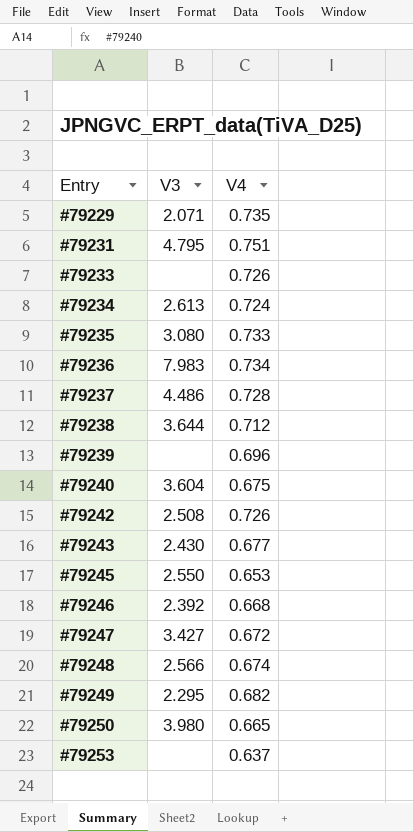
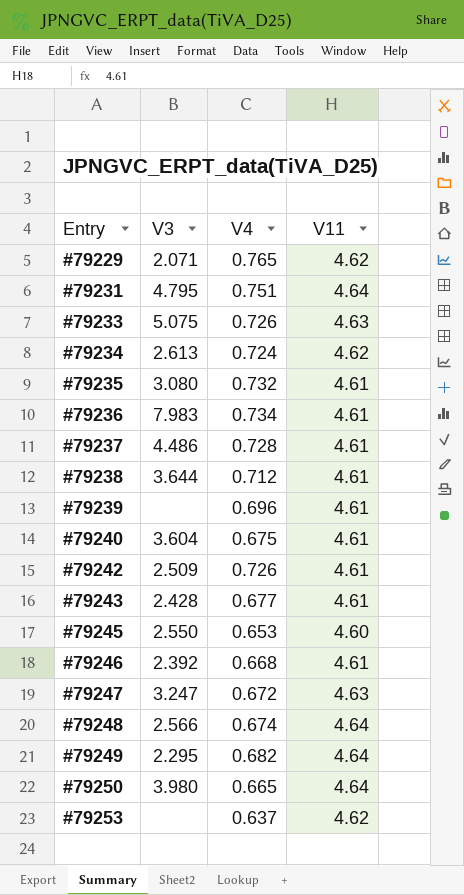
column V11 | position: none -> 4
#79229 | V4: 0.735 -> 0.765
#79233 | V3: none -> 5.075
#79235 | V4: 0.733 -> 0.732
#79242 | V3: 2.508 -> 2.509
#79243 | V3: 2.430 -> 2.428
#79247 | V3: 3.427 -> 3.247

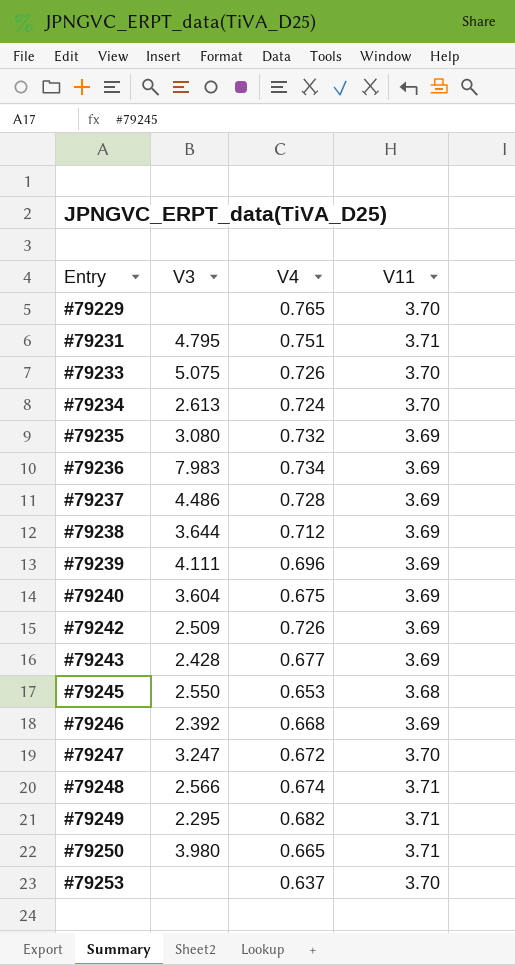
#79229 | V3: 2.071 -> none
#79229 | V11: 4.62 -> 3.70
#79231 | V11: 4.64 -> 3.71
#79233 | V11: 4.63 -> 3.70
#79234 | V11: 4.62 -> 3.70
#79235 | V11: 4.61 -> 3.69
#79236 | V11: 4.61 -> 3.69
#79237 | V11: 4.61 -> 3.69
#79238 | V11: 4.61 -> 3.69
#79239 | V3: none -> 4.111
#79239 | V11: 4.61 -> 3.69
#79240 | V11: 4.61 -> 3.69
#79242 | V11: 4.61 -> 3.69
#79243 | V11: 4.61 -> 3.69
#79245 | V11: 4.60 -> 3.68
#79246 | V11: 4.61 -> 3.69
#79247 | V11: 4.63 -> 3.70
#79248 | V11: 4.64 -> 3.71
#79249 | V11: 4.64 -> 3.71
#79250 | V11: 4.64 -> 3.71
#79253 | V11: 4.62 -> 3.70

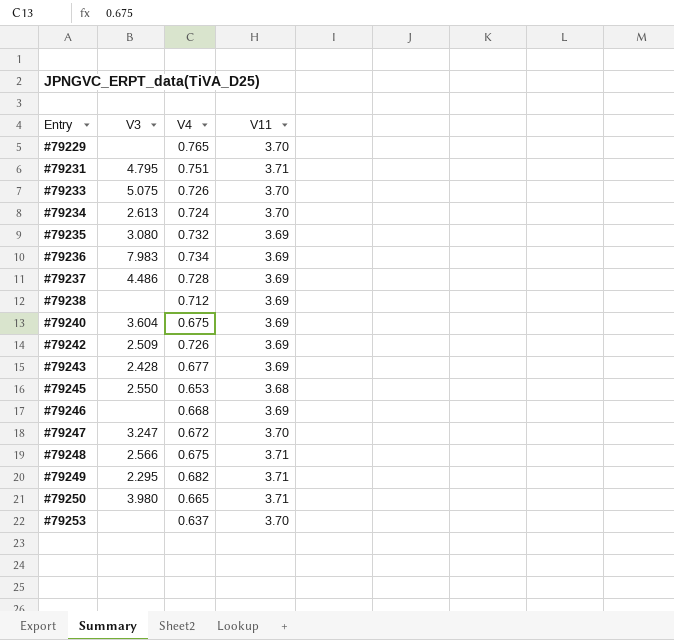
row #79239: 4.111 | 0.696 | 3.69 -> none
#79238 | V3: 3.644 -> none
#79246 | V3: 2.392 -> none
#79248 | V4: 0.674 -> 0.675

